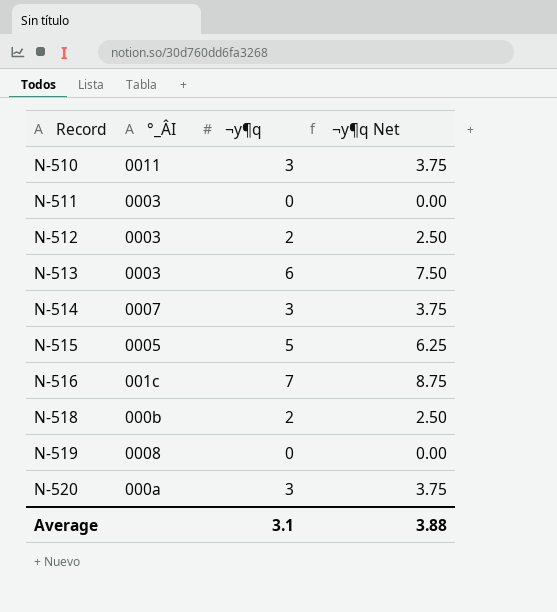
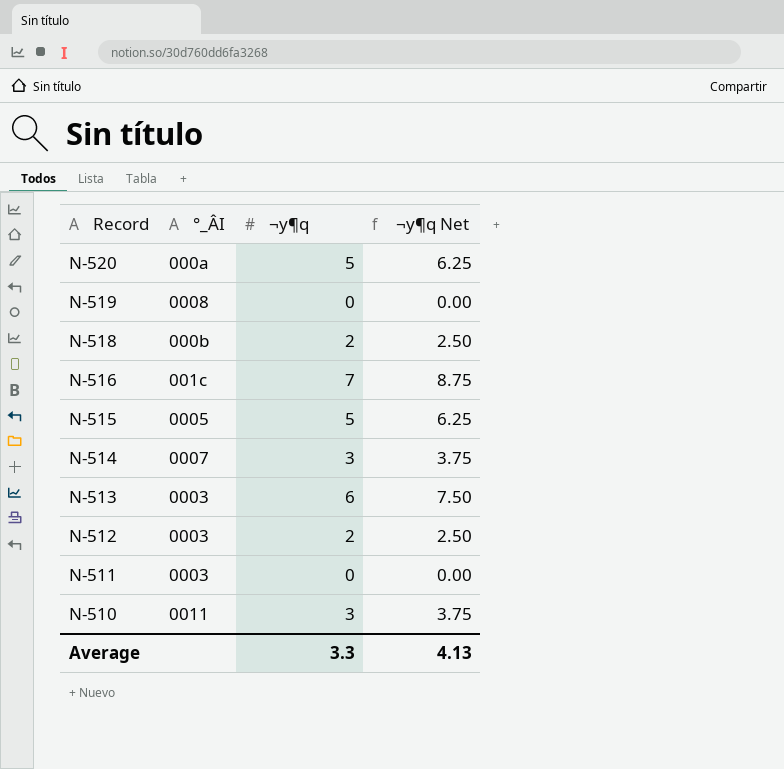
row order: Record ascending -> Record descending
N-520 | ¬y¶q: 3 -> 5
N-520 | ¬y¶q Net: 3.75 -> 6.25
Average | ¬y¶q: 3.1 -> 3.3
Average | ¬y¶q Net: 3.88 -> 4.13

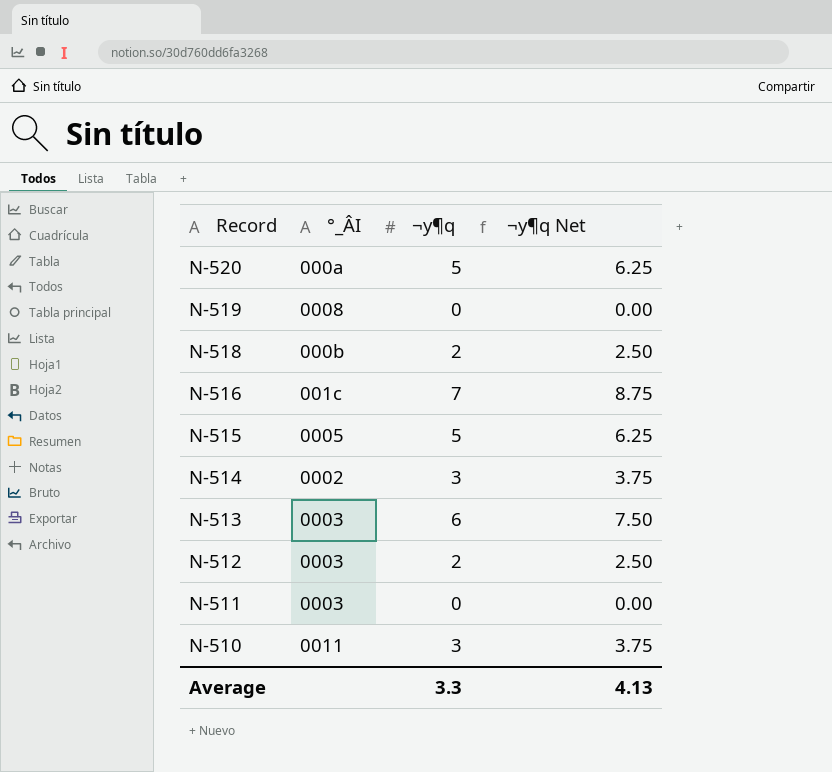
N-514 | °_ÂI: 0007 -> 0002

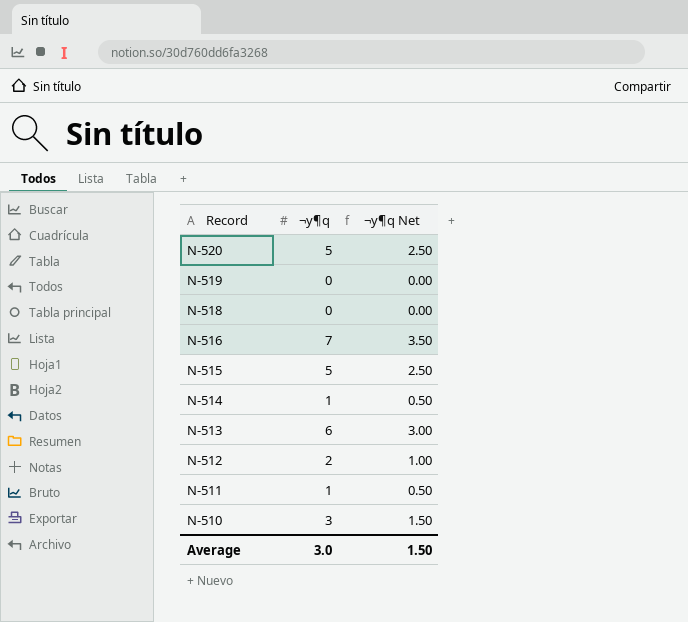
column °_ÂI | position: 2 -> none
column ¬y¶q Net | formula: [¬y¶q] * 1.25 -> [¬y¶q] * 0.5
N-518 | ¬y¶q: 2 -> 0
N-514 | ¬y¶q: 3 -> 1
N-511 | ¬y¶q: 0 -> 1
Average | ¬y¶q: 3.3 -> 3.0
Average | ¬y¶q Net: 4.13 -> 1.50

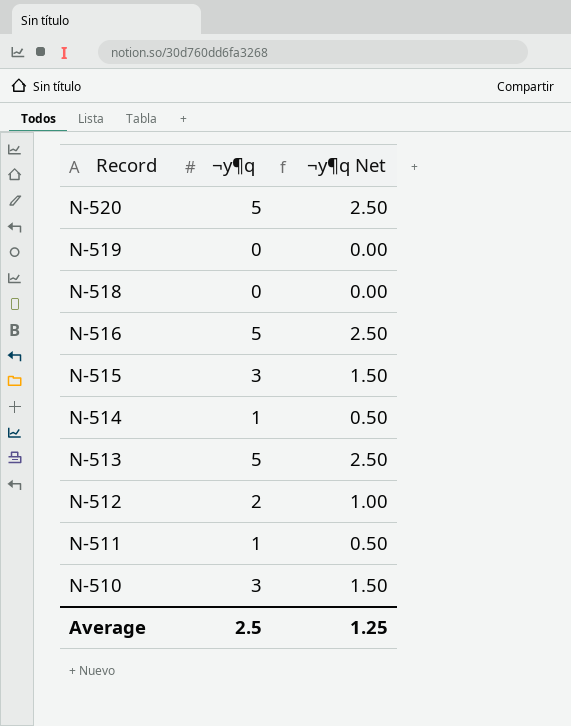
N-516 | ¬y¶q: 7 -> 5
N-516 | ¬y¶q Net: 3.50 -> 2.50
N-515 | ¬y¶q: 5 -> 3
N-515 | ¬y¶q Net: 2.50 -> 1.50
N-513 | ¬y¶q: 6 -> 5
N-513 | ¬y¶q Net: 3.00 -> 2.50
Average | ¬y¶q: 3.0 -> 2.5
Average | ¬y¶q Net: 1.50 -> 1.25

